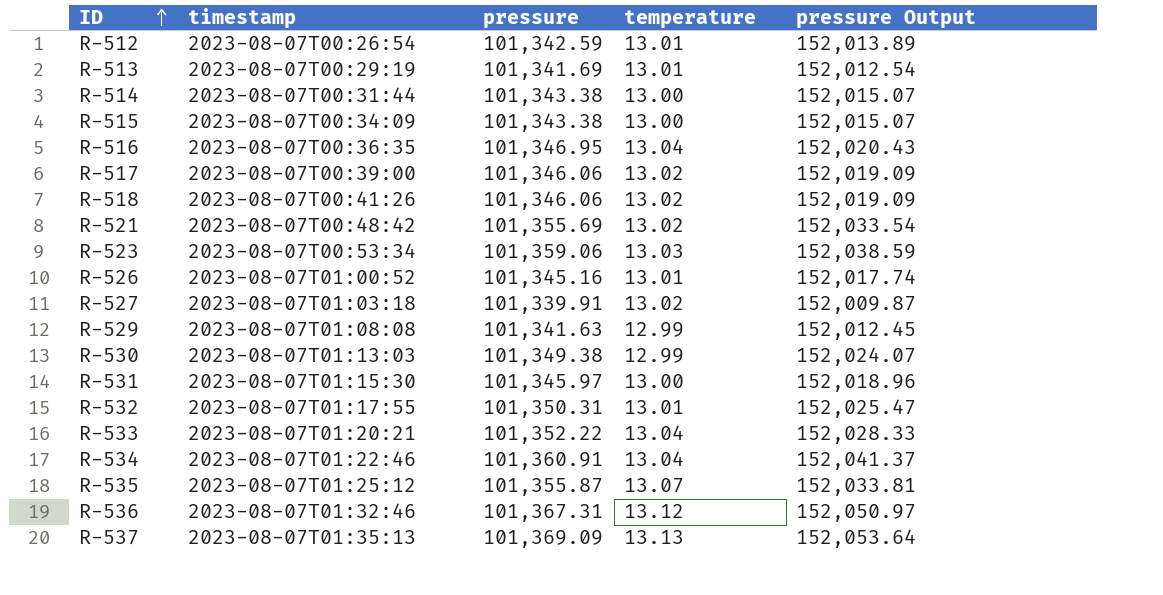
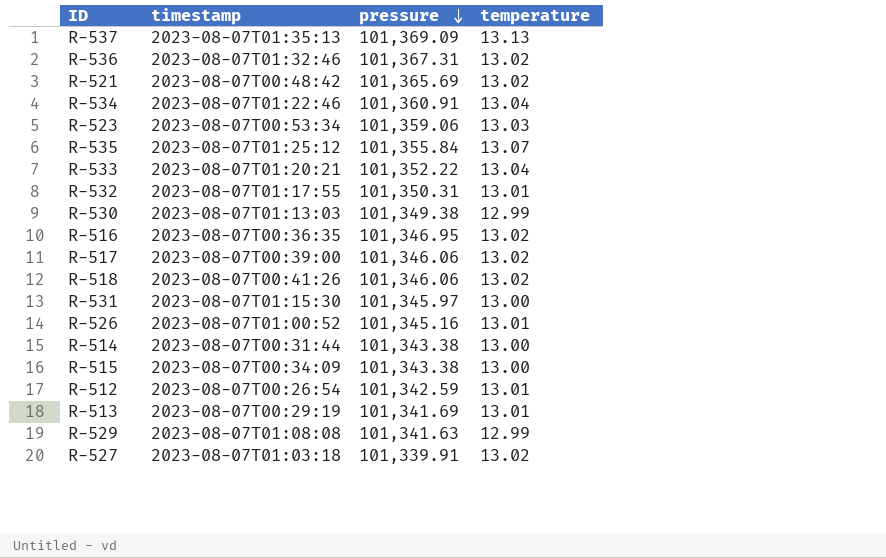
row order: ID ascending -> pressure descending
column pressure Output | formula: [pressure] * 1.5 -> none
R-536 | temperature: 13.12 -> 13.02
R-521 | pressure: 101,355.69 -> 101,365.69
R-535 | pressure: 101,355.87 -> 101,355.84
R-516 | temperature: 13.04 -> 13.02

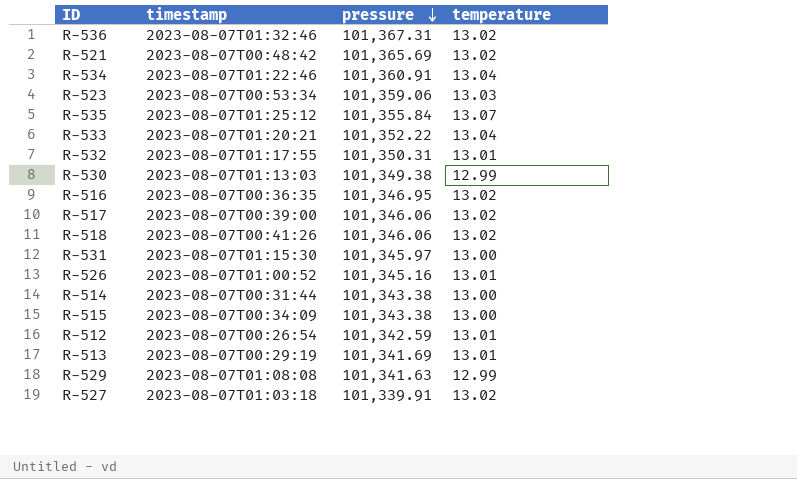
row R-537: 2023-08-07T01:35:13 | 101,369.09 | 13.13 -> none

